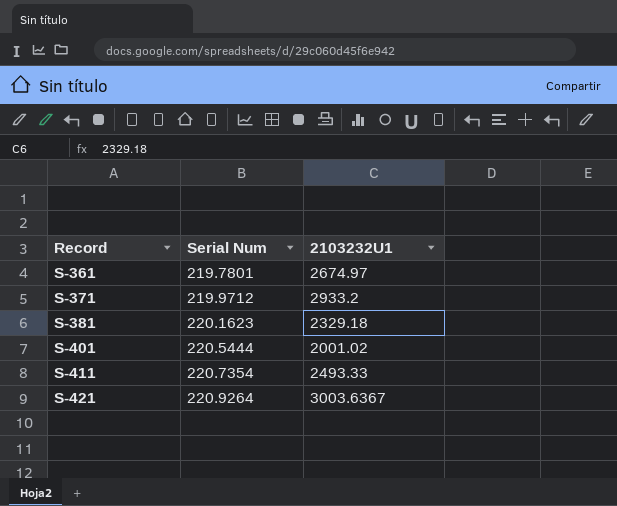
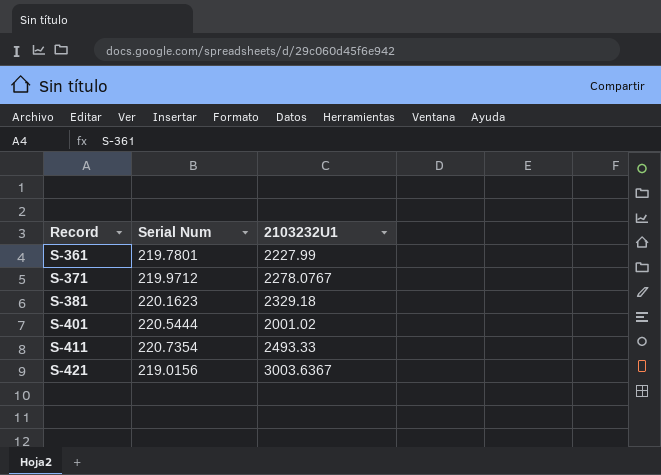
S-361 | 2103232U1: 2674.97 -> 2227.99
S-371 | 2103232U1: 2933.2 -> 2278.0767
S-421 | Serial Num: 220.9264 -> 219.0156

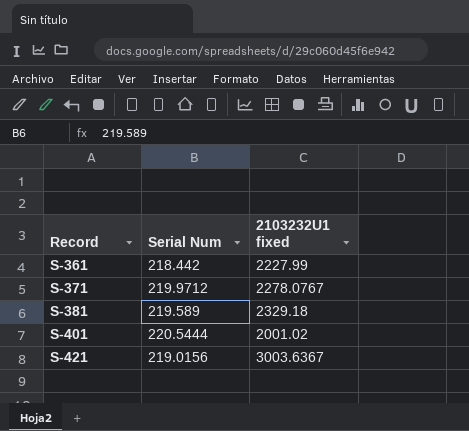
column name: 2103232U1 -> 2103232U1 fixed
row S-411: 220.7354 | 2493.33 -> none
S-361 | Serial Num: 219.7801 -> 218.442
S-381 | Serial Num: 220.1623 -> 219.589

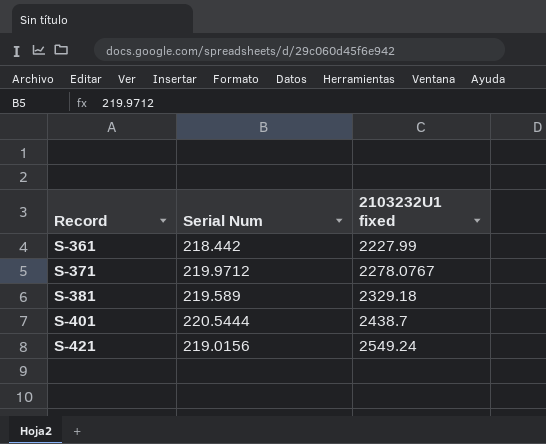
S-401 | 2103232U1 fixed: 2001.02 -> 2438.7
S-421 | 2103232U1 fixed: 3003.6367 -> 2549.24

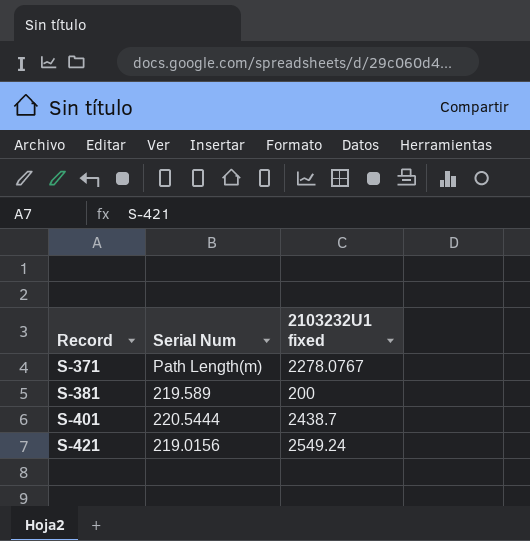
row S-361: 218.442 | 2227.99 -> none
S-371 | Serial Num: 219.9712 -> Path Length(m)
S-381 | 2103232U1 fixed: 2329.18 -> 200

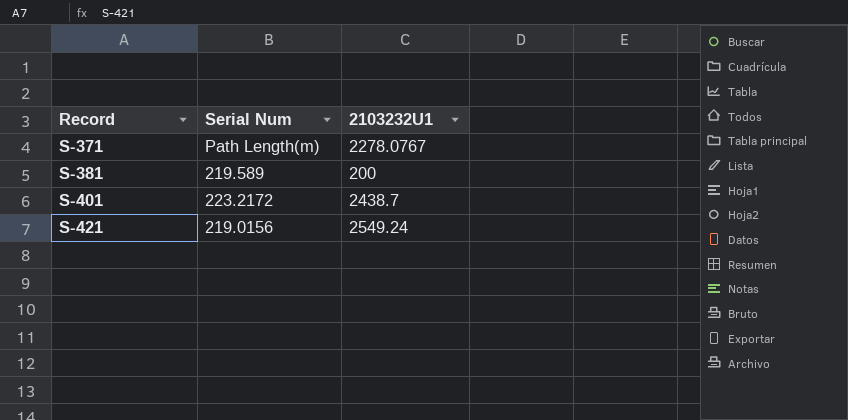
column name: 2103232U1 fixed -> 2103232U1
S-401 | Serial Num: 220.5444 -> 223.2172

